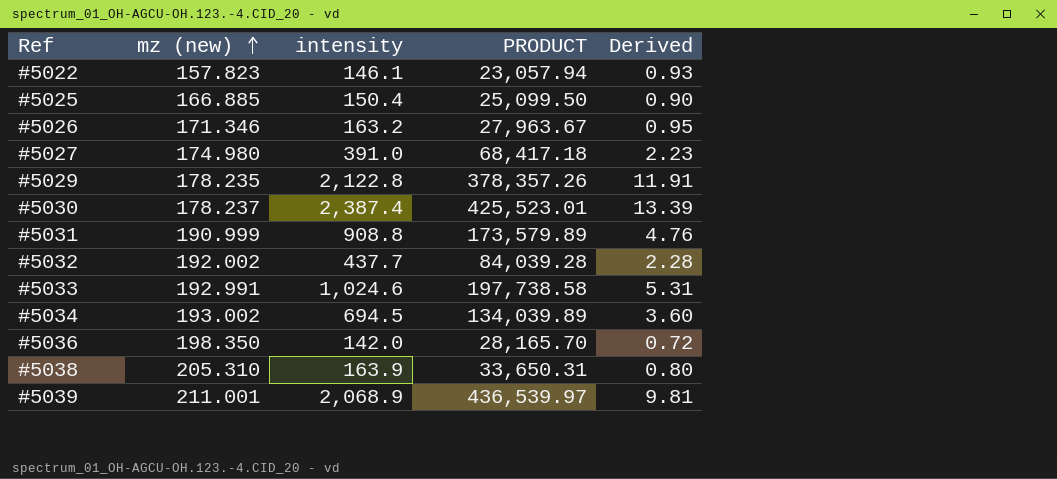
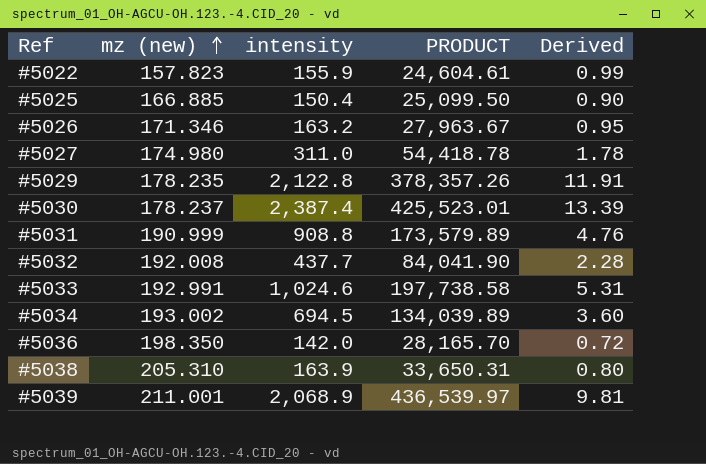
#5022 | intensity: 146.1 -> 155.9
#5022 | PRODUCT: 23,057.94 -> 24,604.61
#5022 | Derived: 0.93 -> 0.99
#5027 | intensity: 391.0 -> 311.0
#5027 | PRODUCT: 68,417.18 -> 54,418.78
#5027 | Derived: 2.23 -> 1.78
#5032 | mz (new): 192.002 -> 192.008
#5032 | PRODUCT: 84,039.28 -> 84,041.90

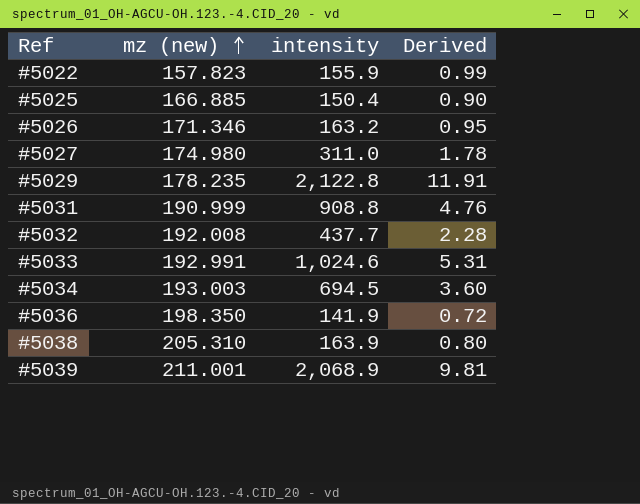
column PRODUCT | formula: [mz (new)] * [intensity] -> none
row #5030: 178.237 | 2,387.4 | 425,523.01 | 13.39 -> none
#5034 | mz (new): 193.002 -> 193.003
#5036 | intensity: 142.0 -> 141.9

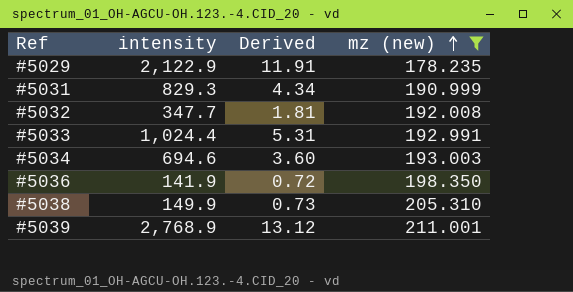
filter: none -> mz (new) >= 178.235
column mz (new) | position: 2 -> 4
#5029 | intensity: 2,122.8 -> 2,122.9
#5031 | intensity: 908.8 -> 829.3
#5031 | Derived: 4.76 -> 4.34
#5032 | intensity: 437.7 -> 347.7
#5032 | Derived: 2.28 -> 1.81
#5033 | intensity: 1,024.6 -> 1,024.4
#5034 | intensity: 694.5 -> 694.6
#5038 | intensity: 163.9 -> 149.9
#5038 | Derived: 0.80 -> 0.73
#5039 | intensity: 2,068.9 -> 2,768.9
#5039 | Derived: 9.81 -> 13.12

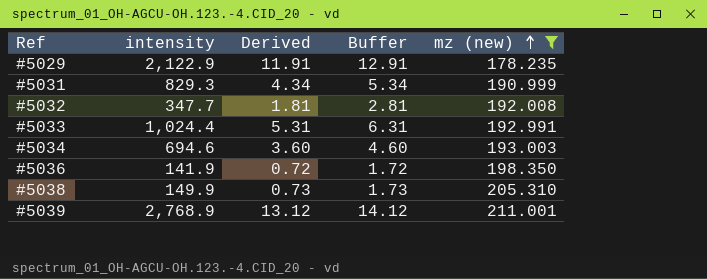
column Buffer | formula: none -> [Derived] + 1

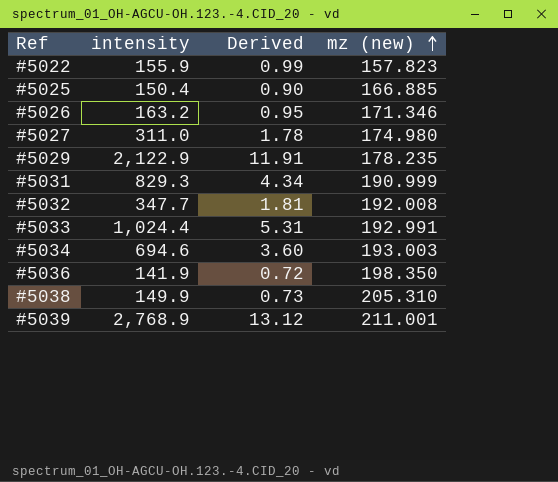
filter: mz (new) >= 178.235 -> none
column Buffer | formula: [Derived] + 1 -> none

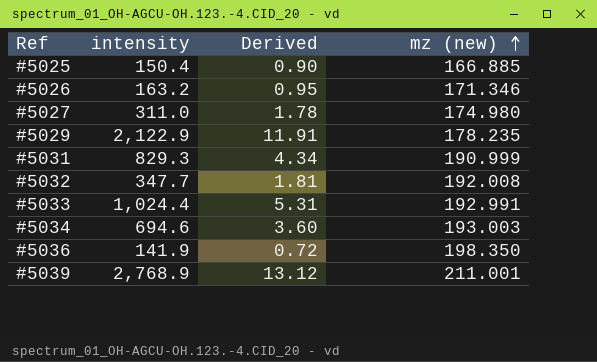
row #5022: 155.9 | 0.99 | 157.823 -> none
row #5038: 149.9 | 0.73 | 205.310 -> none

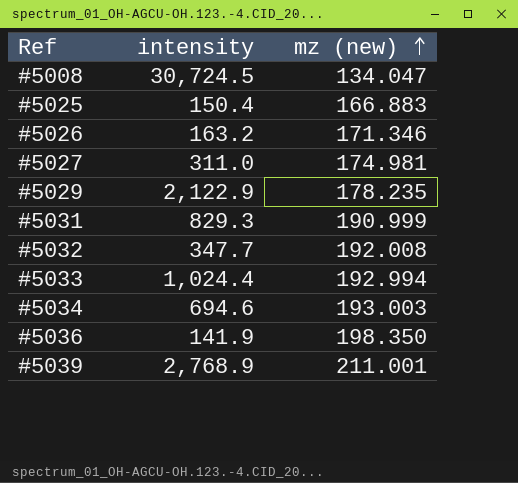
column Derived | formula: [intensity] / [mz (new)] -> none
row #5008: none -> 30,724.5 | 134.047
#5025 | mz (new): 166.885 -> 166.883
#5027 | mz (new): 174.980 -> 174.981
#5033 | mz (new): 192.991 -> 192.994

